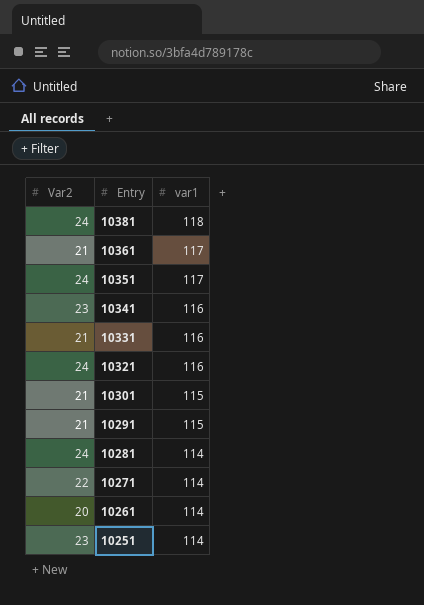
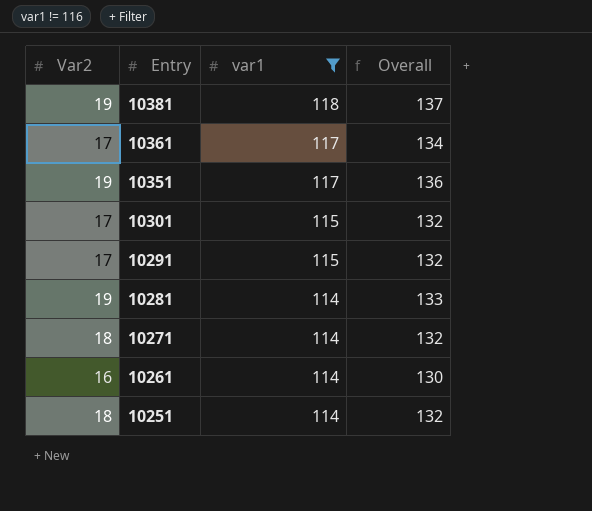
filter: none -> var1 != 116
column Overall | formula: none -> [Var2] + [var1]
10381 | Var2: 24 -> 19
10361 | Var2: 21 -> 17
10351 | Var2: 24 -> 19
10301 | Var2: 21 -> 17
10291 | Var2: 21 -> 17
10281 | Var2: 24 -> 19
10271 | Var2: 22 -> 18
10261 | Var2: 20 -> 16
10251 | Var2: 23 -> 18

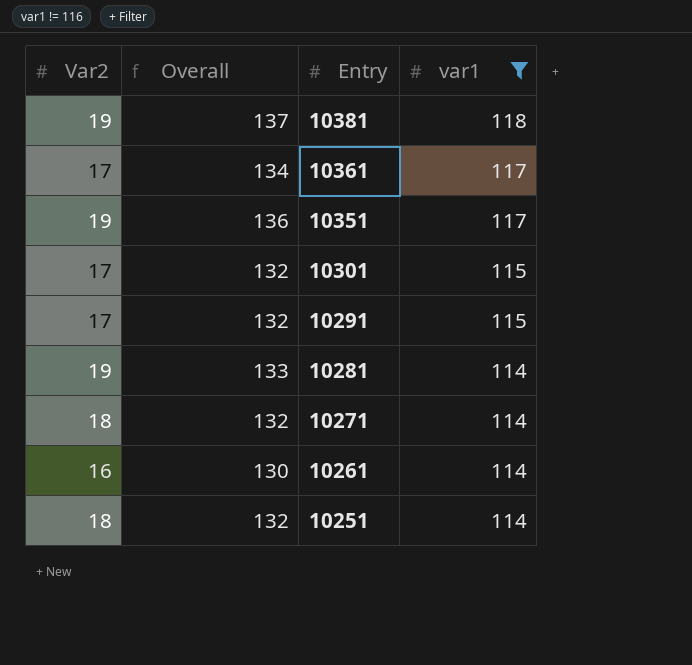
column Overall | position: 4 -> 2

